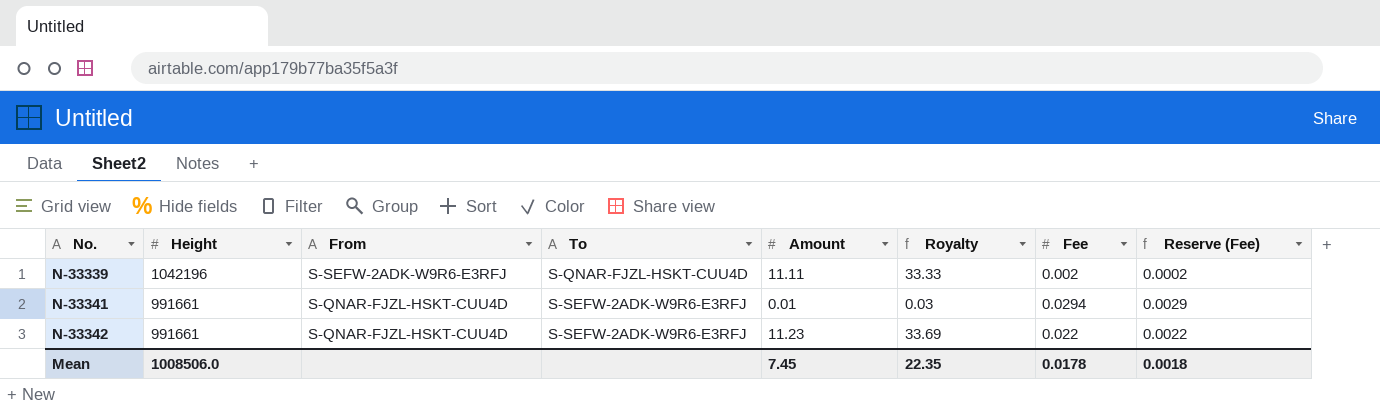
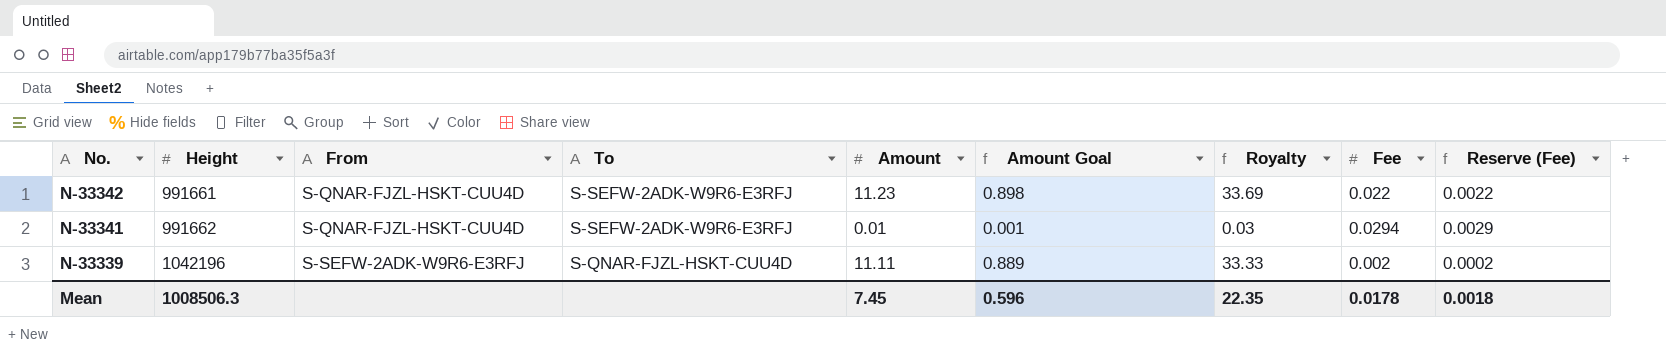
row order: No. ascending -> No. descending
column Amount Goal | formula: none -> [Amount] * 0.08
N-33341 | Height: 991661 -> 991662
Mean | Height: 1008506.0 -> 1008506.3

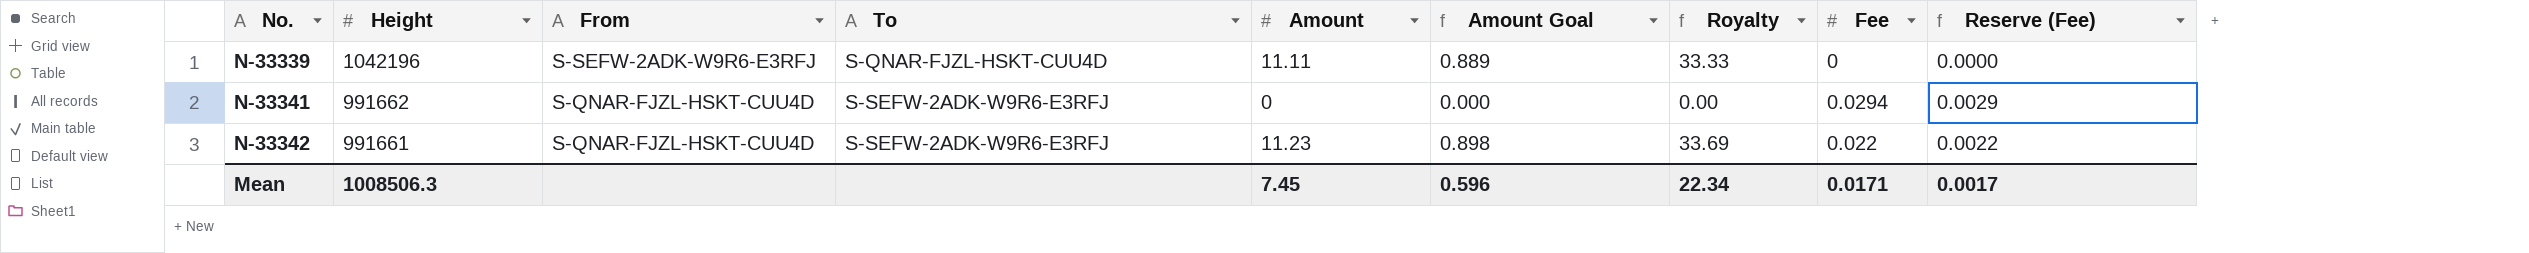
row order: No. descending -> No. ascending
N-33339 | Fee: 0.002 -> 0
N-33339 | Reserve (Fee): 0.0002 -> 0.0000
N-33341 | Amount: 0.01 -> 0
N-33341 | Amount Goal: 0.001 -> 0.000
N-33341 | Royalty: 0.03 -> 0.00
Mean | Royalty: 22.35 -> 22.34
Mean | Fee: 0.0178 -> 0.0171
Mean | Reserve (Fee): 0.0018 -> 0.0017

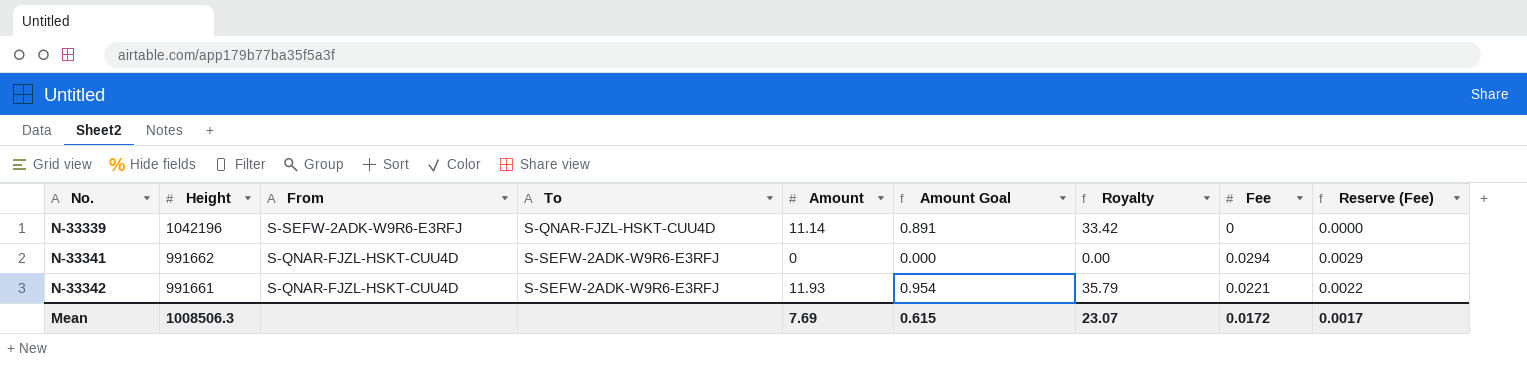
N-33339 | Amount: 11.11 -> 11.14
N-33339 | Amount Goal: 0.889 -> 0.891
N-33339 | Royalty: 33.33 -> 33.42
N-33342 | Amount: 11.23 -> 11.93
N-33342 | Amount Goal: 0.898 -> 0.954
N-33342 | Royalty: 33.69 -> 35.79
N-33342 | Fee: 0.022 -> 0.0221
Mean | Amount: 7.45 -> 7.69
Mean | Amount Goal: 0.596 -> 0.615
Mean | Royalty: 22.34 -> 23.07
Mean | Fee: 0.0171 -> 0.0172

